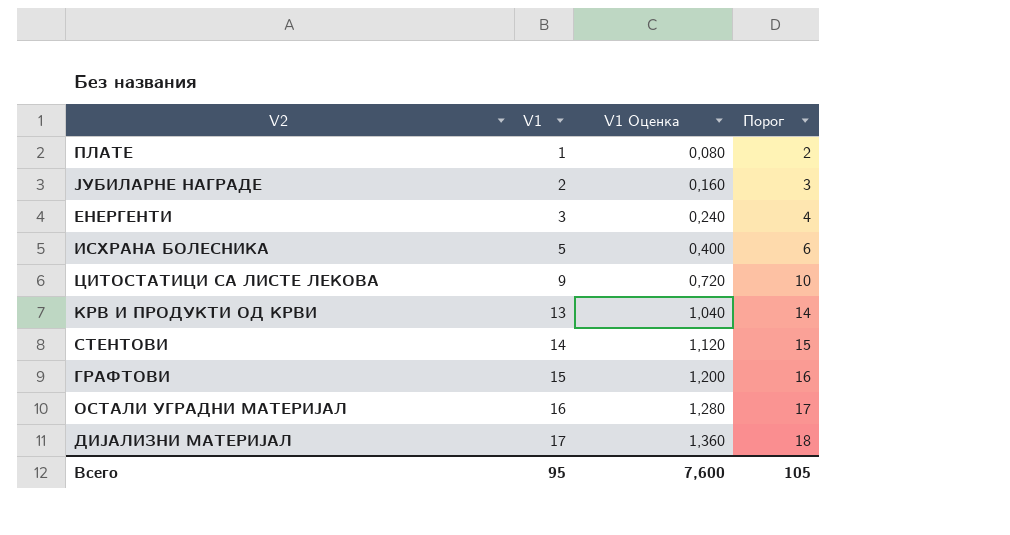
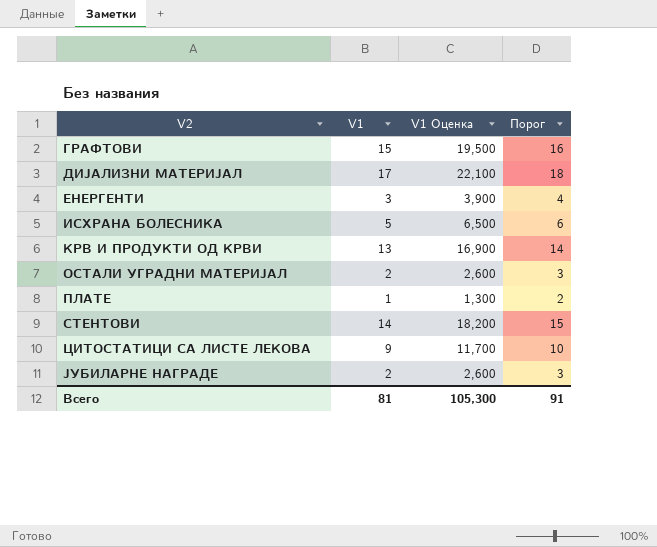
row order: V1 ascending -> V2 ascending
column V1 Оценка | formula: [V1] * 0,08 -> [V1] * 1,3
ОСТАЛИ УГРАДНИ МАТЕРИЈАЛ | V1: 16 -> 2
ОСТАЛИ УГРАДНИ МАТЕРИЈАЛ | Порог: 17 -> 3
Всего | V1: 95 -> 81
Всего | V1 Оценка: 7,600 -> 105,300
Всего | Порог: 105 -> 91

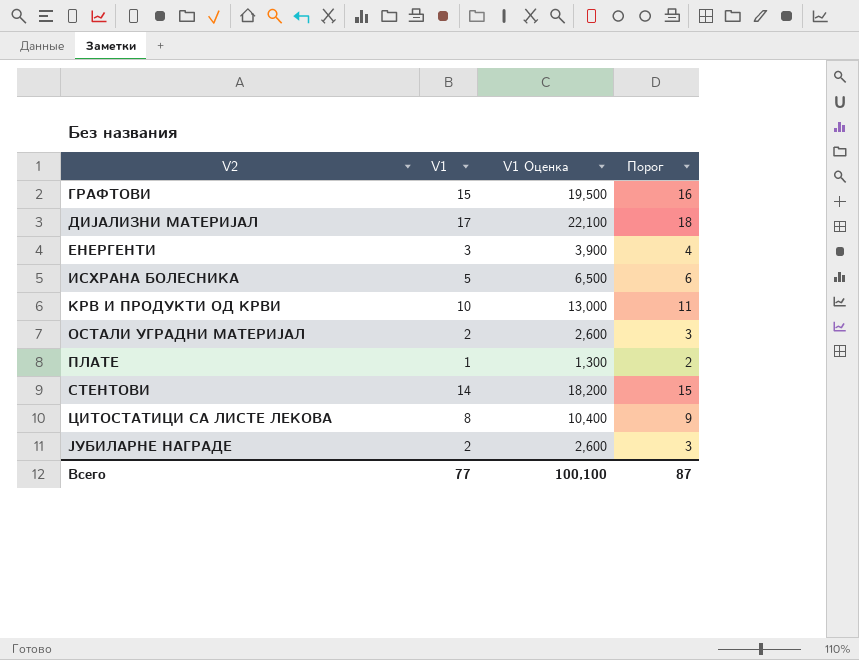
КРВ И ПРОДУКТИ ОД КРВИ | V1: 13 -> 10
КРВ И ПРОДУКТИ ОД КРВИ | V1 Оценка: 16,900 -> 13,000
КРВ И ПРОДУКТИ ОД КРВИ | Порог: 14 -> 11
ЦИТОСТАТИЦИ СА ЛИСТЕ ЛЕКОВА | V1: 9 -> 8
ЦИТОСТАТИЦИ СА ЛИСТЕ ЛЕКОВА | V1 Оценка: 11,700 -> 10,400
ЦИТОСТАТИЦИ СА ЛИСТЕ ЛЕКОВА | Порог: 10 -> 9
Всего | V1: 81 -> 77
Всего | V1 Оценка: 105,300 -> 100,100
Всего | Порог: 91 -> 87

